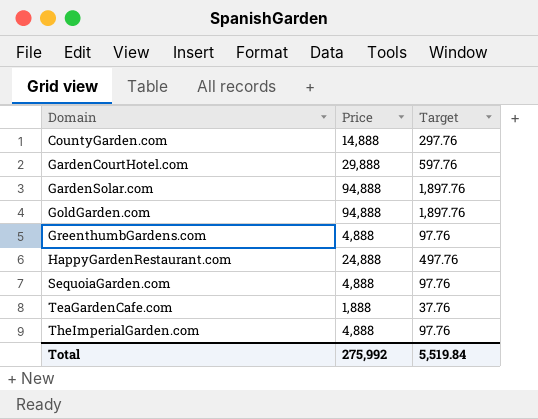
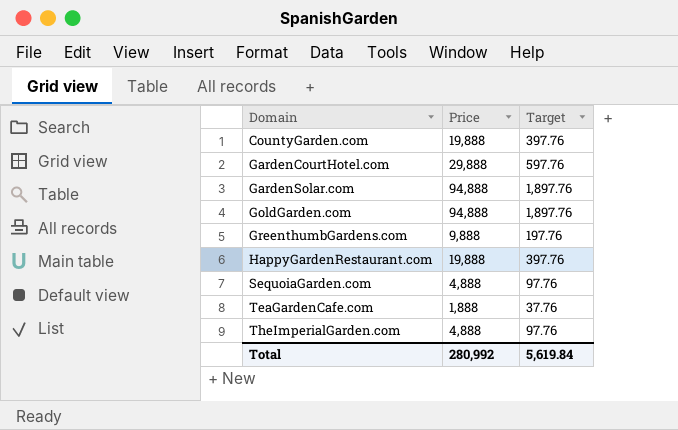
CountyGarden.com | Price: 14,888 -> 19,888
CountyGarden.com | Target: 297.76 -> 397.76
GreenthumbGardens.com | Price: 4,888 -> 9,888
GreenthumbGardens.com | Target: 97.76 -> 197.76
HappyGardenRestaurant.com | Price: 24,888 -> 19,888
HappyGardenRestaurant.com | Target: 497.76 -> 397.76
Total | Price: 275,992 -> 280,992
Total | Target: 5,519.84 -> 5,619.84

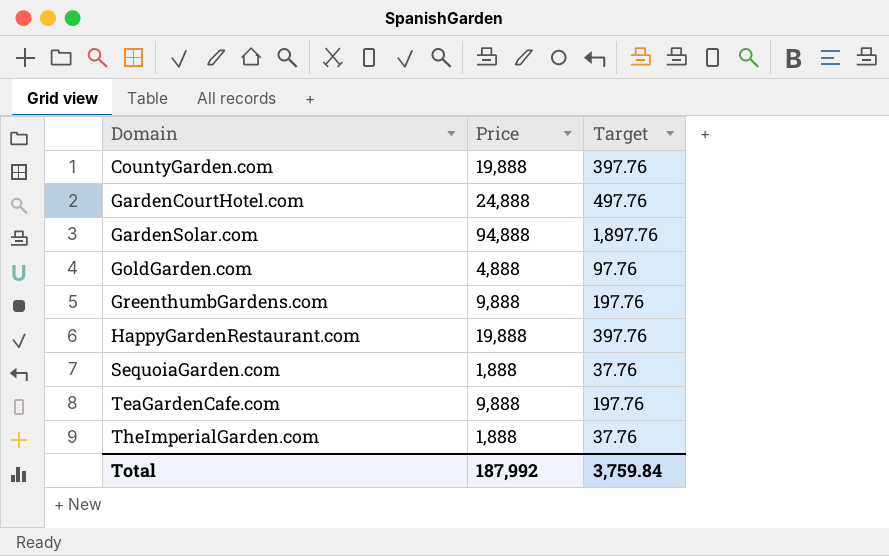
GardenCourtHotel.com | Price: 29,888 -> 24,888
GardenCourtHotel.com | Target: 597.76 -> 497.76
GoldGarden.com | Price: 94,888 -> 4,888
GoldGarden.com | Target: 1,897.76 -> 97.76
SequoiaGarden.com | Price: 4,888 -> 1,888
SequoiaGarden.com | Target: 97.76 -> 37.76
TeaGardenCafe.com | Price: 1,888 -> 9,888
TeaGardenCafe.com | Target: 37.76 -> 197.76
TheImperialGarden.com | Price: 4,888 -> 1,888
TheImperialGarden.com | Target: 97.76 -> 37.76
Total | Price: 280,992 -> 187,992
Total | Target: 5,619.84 -> 3,759.84

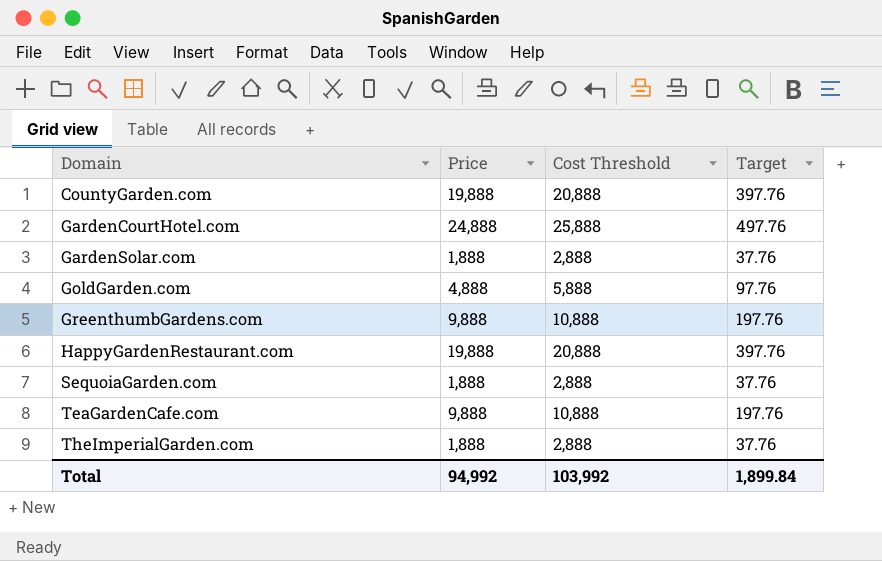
column Cost Threshold | formula: none -> [Price] + 1000
GardenSolar.com | Price: 94,888 -> 1,888
GardenSolar.com | Target: 1,897.76 -> 37.76
Total | Price: 187,992 -> 94,992
Total | Target: 3,759.84 -> 1,899.84

